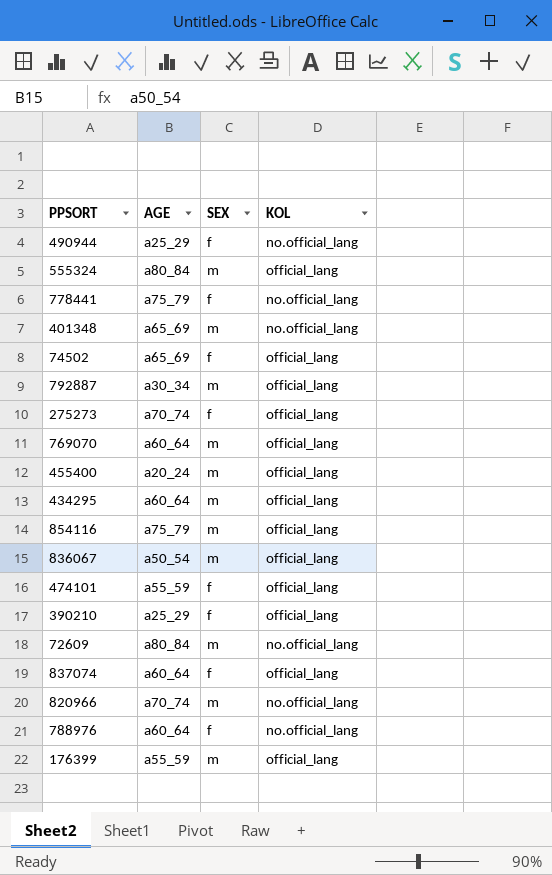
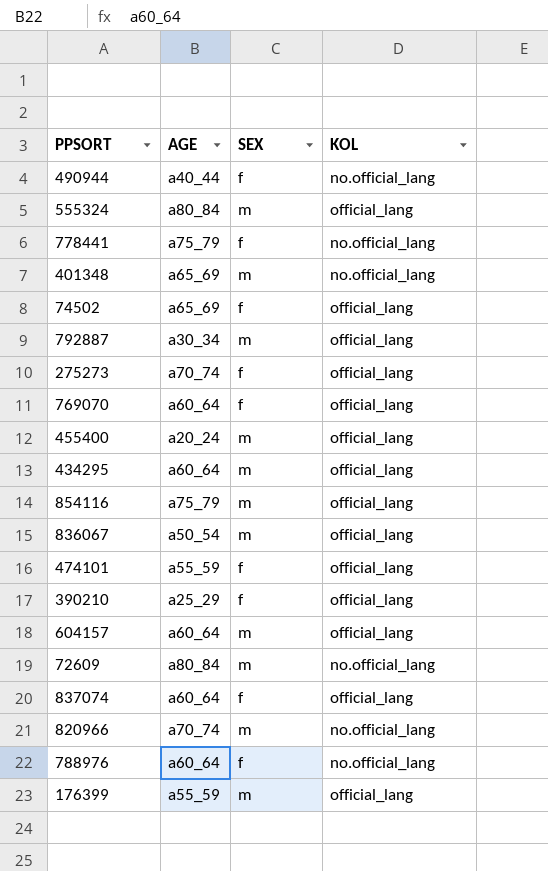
490944 | AGE: a25_29 -> a40_44
769070 | SEX: m -> f
row 604157: none -> a60_64 | m | official_lang

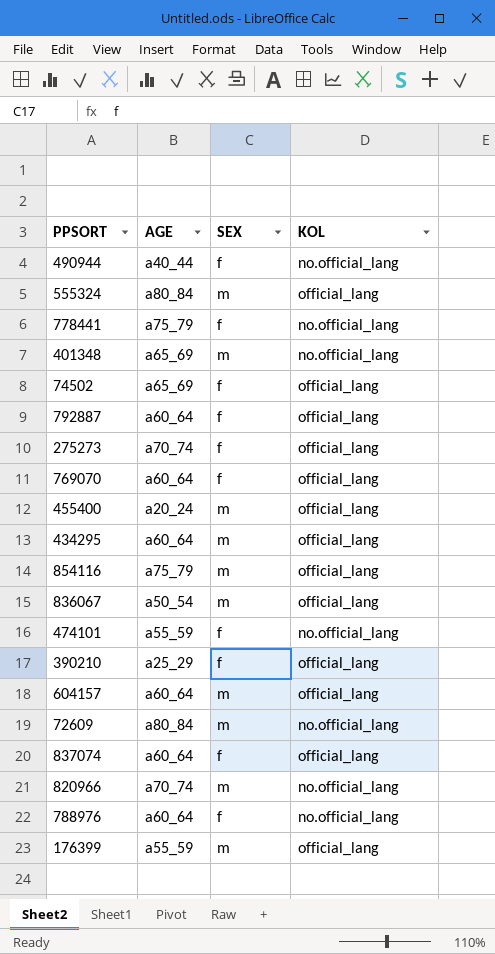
792887 | AGE: a30_34 -> a60_64
792887 | SEX: m -> f
474101 | KOL: official_lang -> no.official_lang

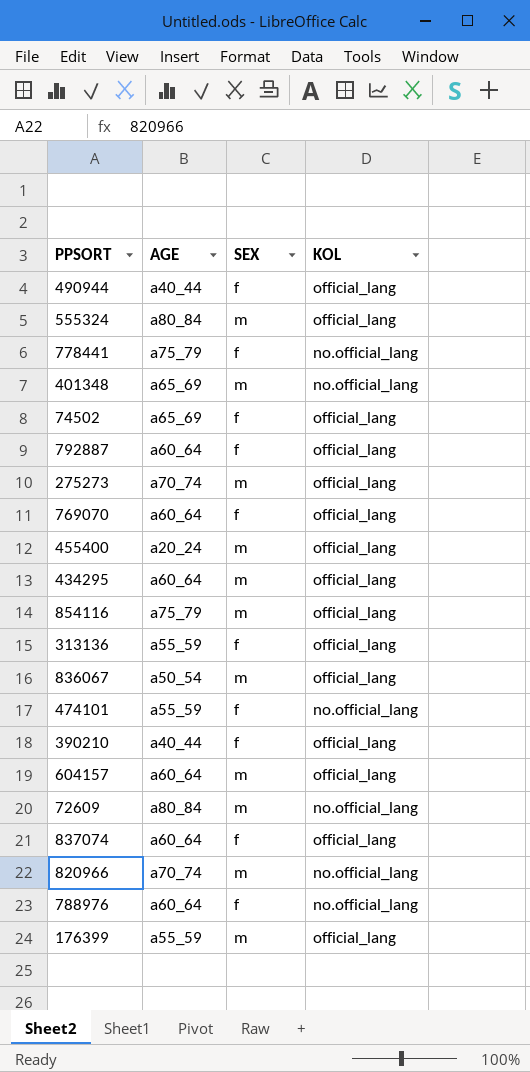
490944 | KOL: no.official_lang -> official_lang
275273 | SEX: f -> m
row 313136: none -> a55_59 | f | official_lang
390210 | AGE: a25_29 -> a40_44

